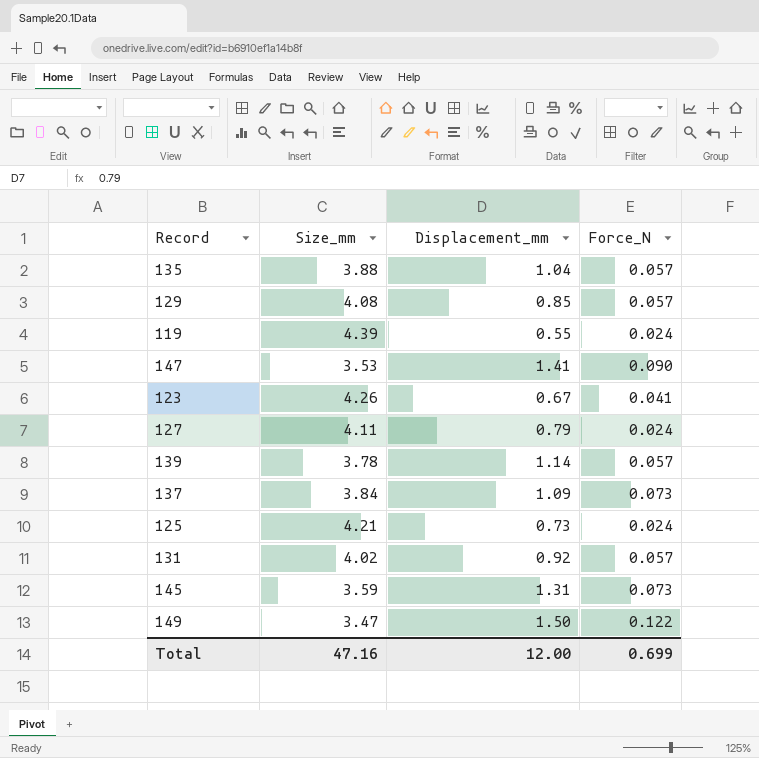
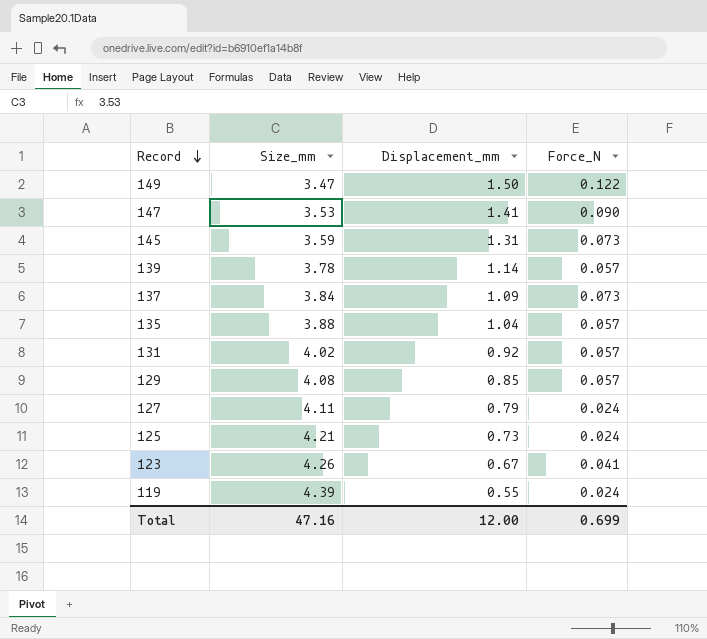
row order: none -> Record descending

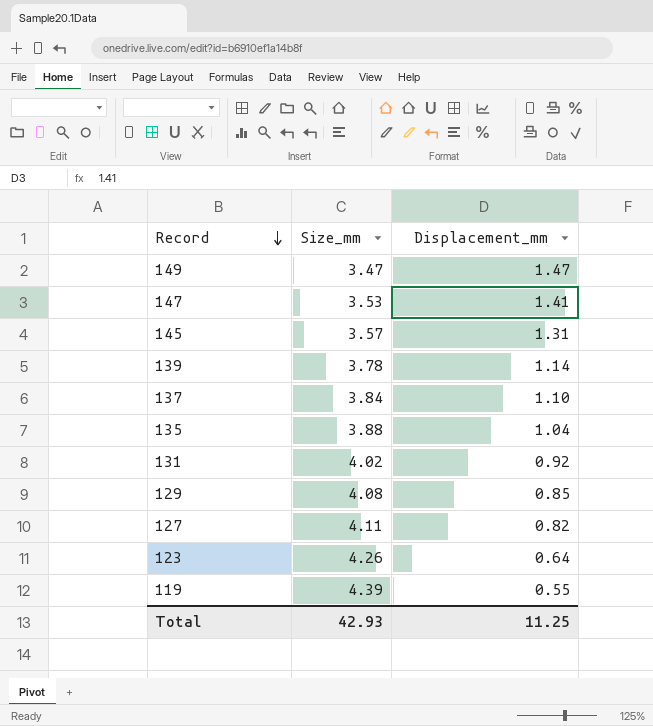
column Force_N | position: 4 -> none
row 125: 4.21 | 0.73 | 0.024 -> none
149 | Displacement_mm: 1.50 -> 1.47
145 | Size_mm: 3.59 -> 3.57
137 | Displacement_mm: 1.09 -> 1.10
127 | Displacement_mm: 0.79 -> 0.82
123 | Displacement_mm: 0.67 -> 0.64
Total | Size_mm: 47.16 -> 42.93
Total | Displacement_mm: 12.00 -> 11.25

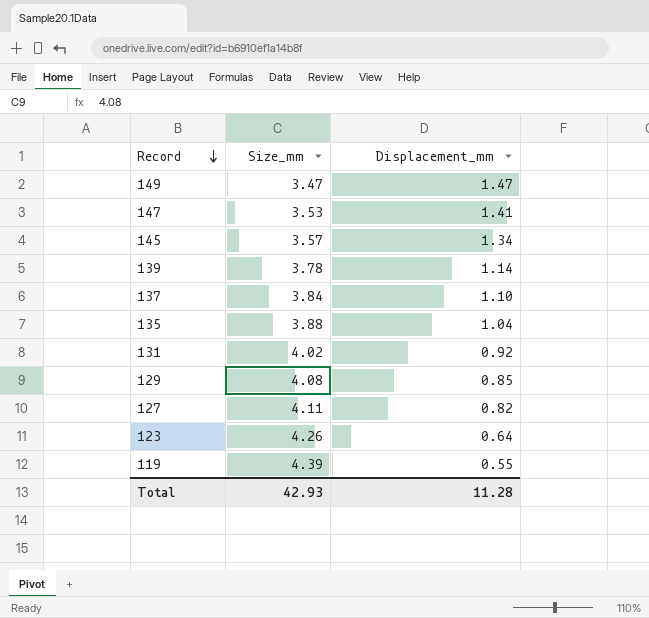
145 | Displacement_mm: 1.31 -> 1.34
Total | Displacement_mm: 11.25 -> 11.28

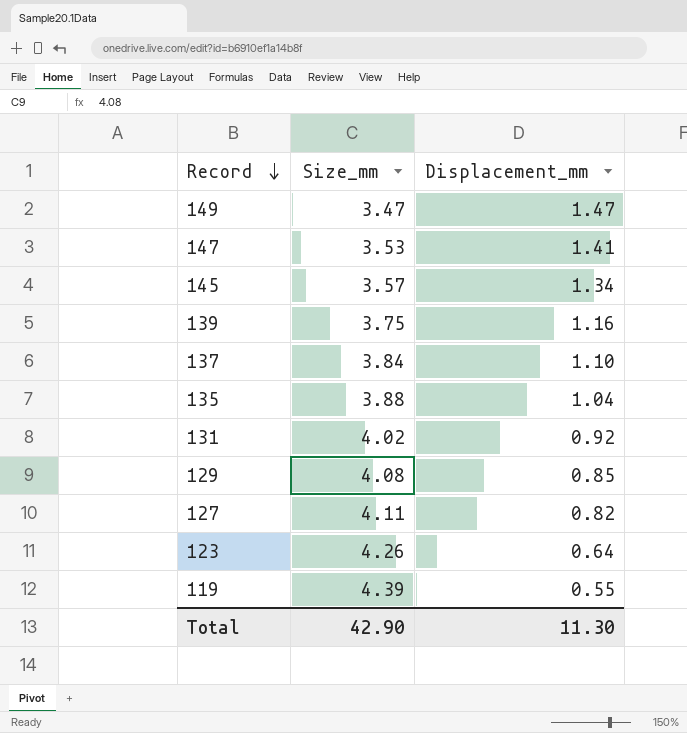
139 | Size_mm: 3.78 -> 3.75
139 | Displacement_mm: 1.14 -> 1.16
Total | Size_mm: 42.93 -> 42.90
Total | Displacement_mm: 11.28 -> 11.30

